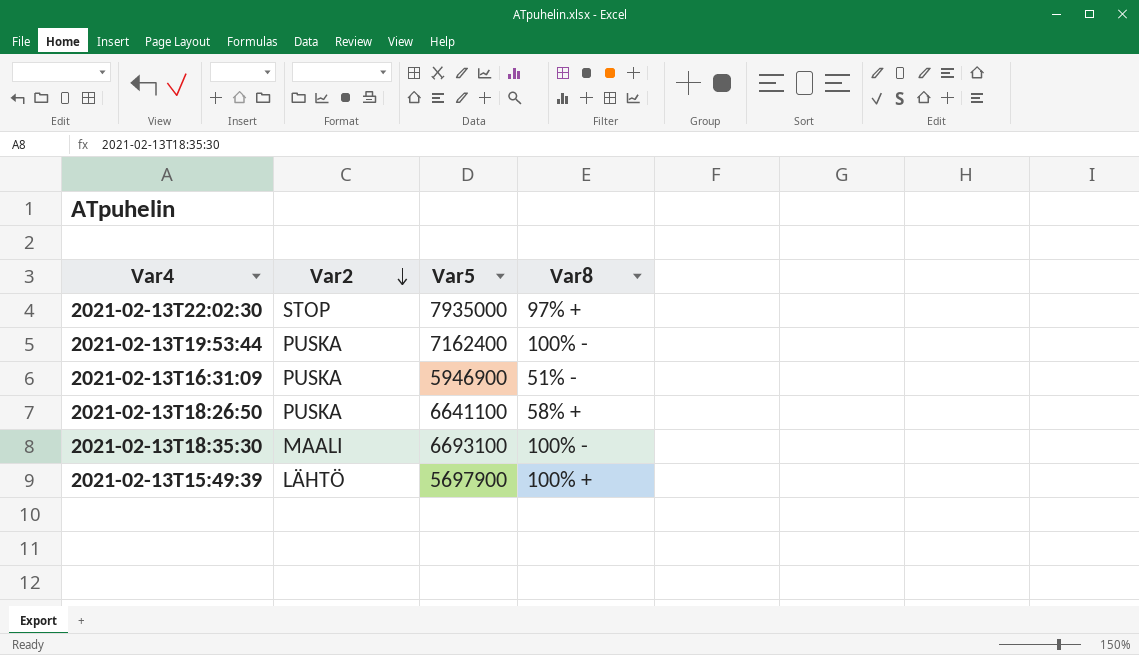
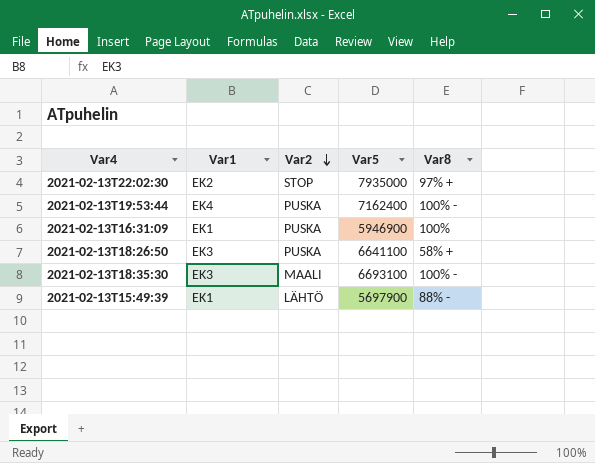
column Var1 | position: none -> 2
2021-02-13T16:31:09 | Var8: 51% - -> 100%
2021-02-13T15:49:39 | Var8: 100% + -> 88% -

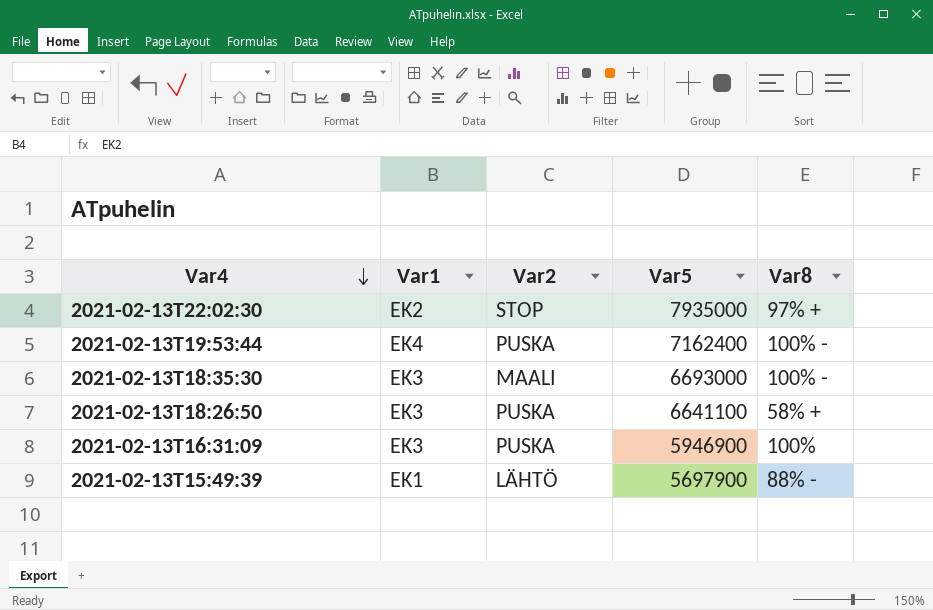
row order: Var2 descending -> Var4 descending
2021-02-13T18:35:30 | Var5: 6693100 -> 6693000
2021-02-13T16:31:09 | Var1: EK1 -> EK3

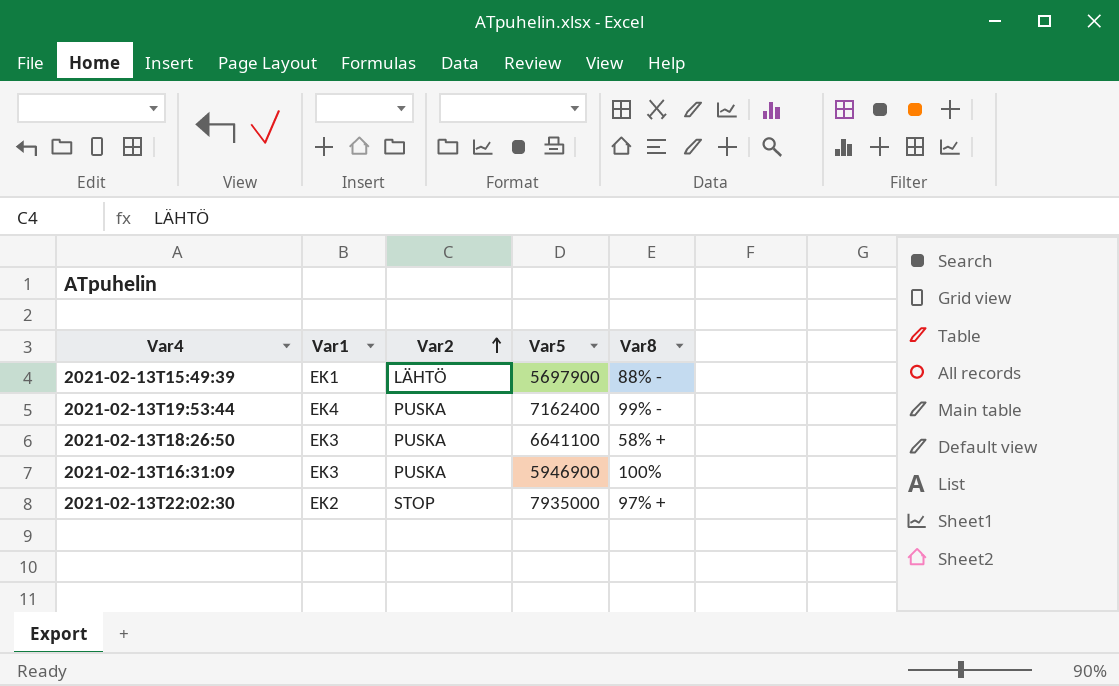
row order: Var4 descending -> Var2 ascending
row 2021-02-13T18:35:30: EK3 | MAALI | 6693000 | 100% - -> none
2021-02-13T19:53:44 | Var8: 100% - -> 99% -

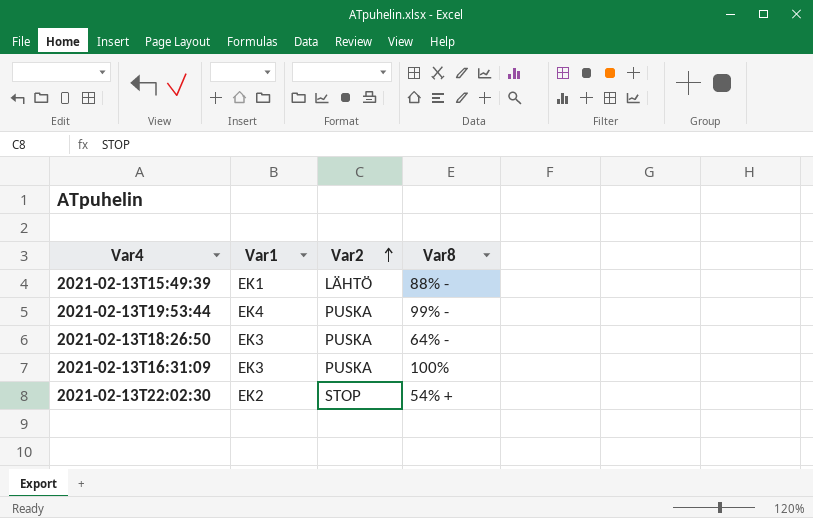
column Var5 | position: 4 -> none
2021-02-13T18:26:50 | Var8: 58% + -> 64% -
2021-02-13T22:02:30 | Var8: 97% + -> 54% +

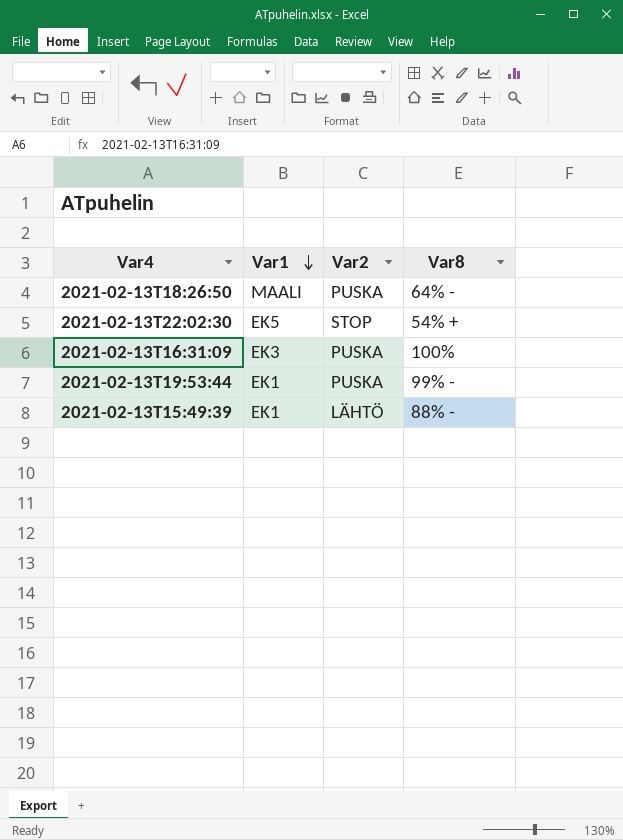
row order: Var2 ascending -> Var1 descending
2021-02-13T18:26:50 | Var1: EK3 -> MAALI
2021-02-13T22:02:30 | Var1: EK2 -> EK5
2021-02-13T19:53:44 | Var1: EK4 -> EK1

